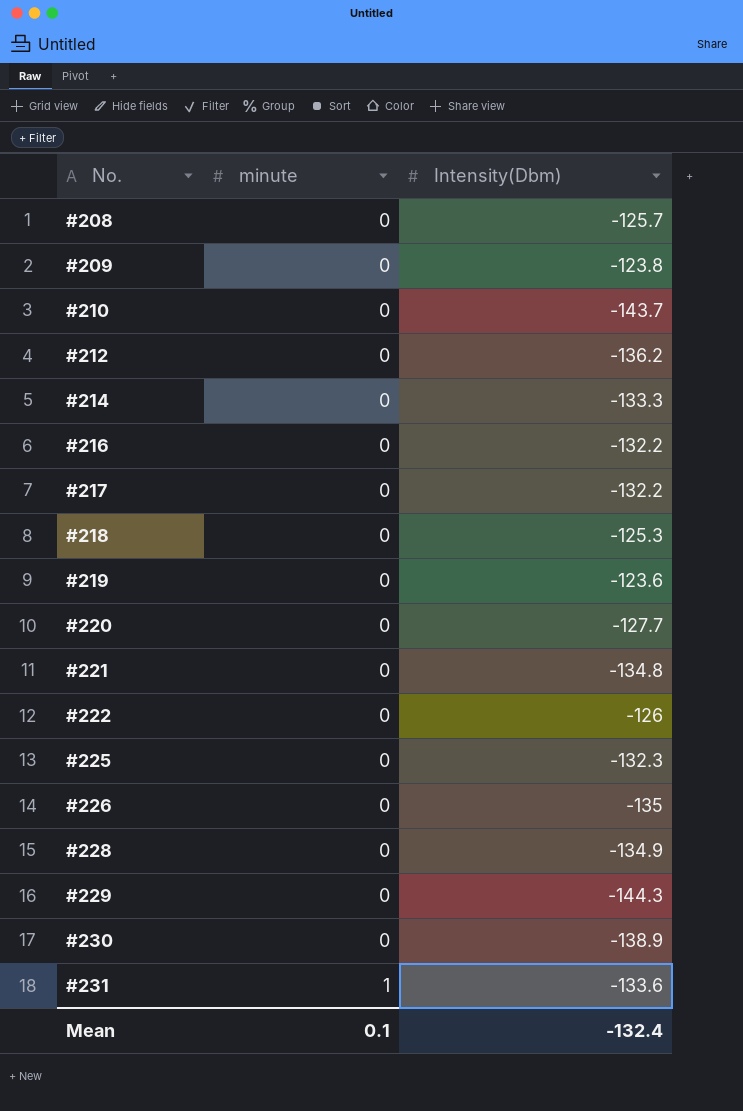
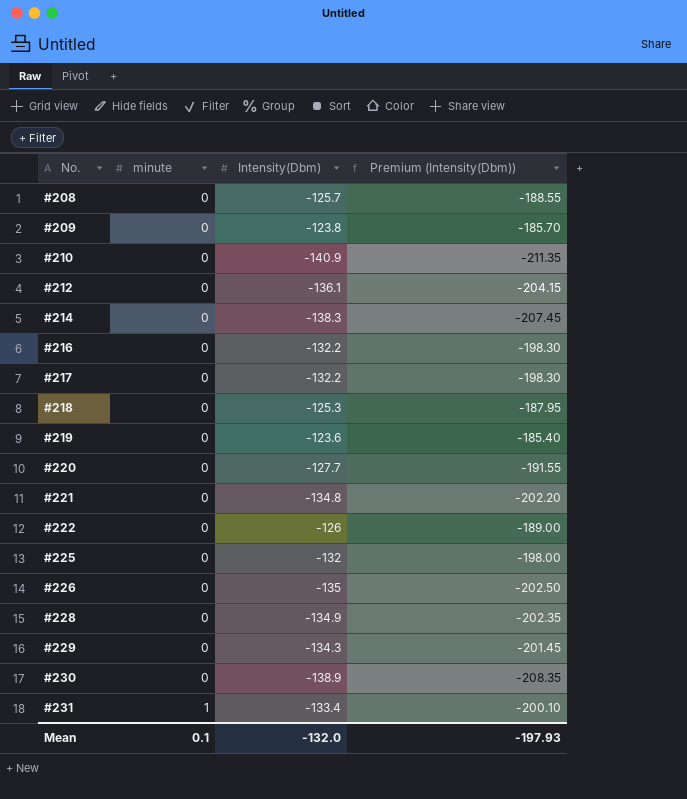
column Premium (Intensity(Dbm)) | formula: none -> [Intensity(Dbm)] * 1.5
#210 | Intensity(Dbm): -143.7 -> -140.9
#212 | Intensity(Dbm): -136.2 -> -136.1
#214 | Intensity(Dbm): -133.3 -> -138.3
#225 | Intensity(Dbm): -132.3 -> -132
#229 | Intensity(Dbm): -144.3 -> -134.3
#231 | Intensity(Dbm): -133.6 -> -133.4
Mean | Intensity(Dbm): -132.4 -> -132.0

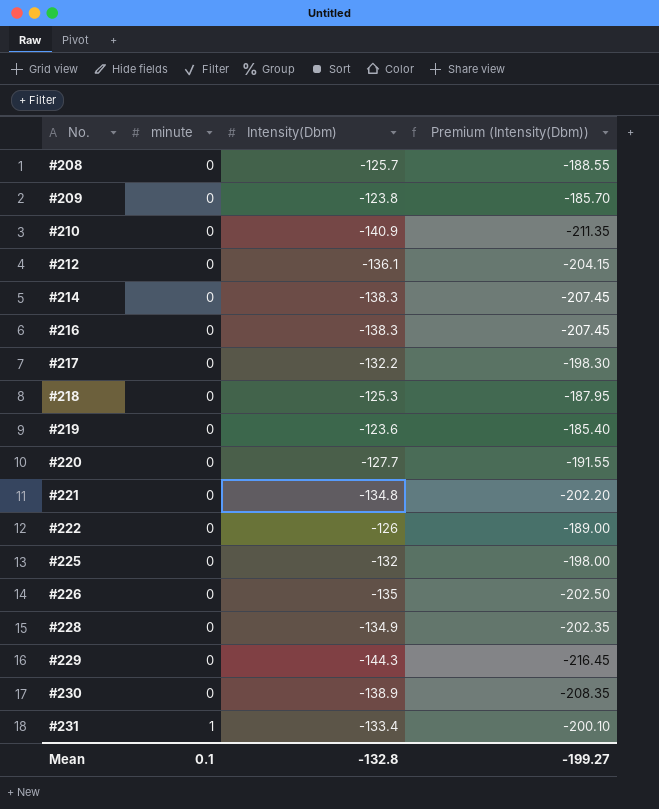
#216 | Intensity(Dbm): -132.2 -> -138.3
#216 | Premium (Intensity(Dbm)): -198.30 -> -207.45
#229 | Intensity(Dbm): -134.3 -> -144.3
#229 | Premium (Intensity(Dbm)): -201.45 -> -216.45
Mean | Intensity(Dbm): -132.0 -> -132.8
Mean | Premium (Intensity(Dbm)): -197.93 -> -199.27

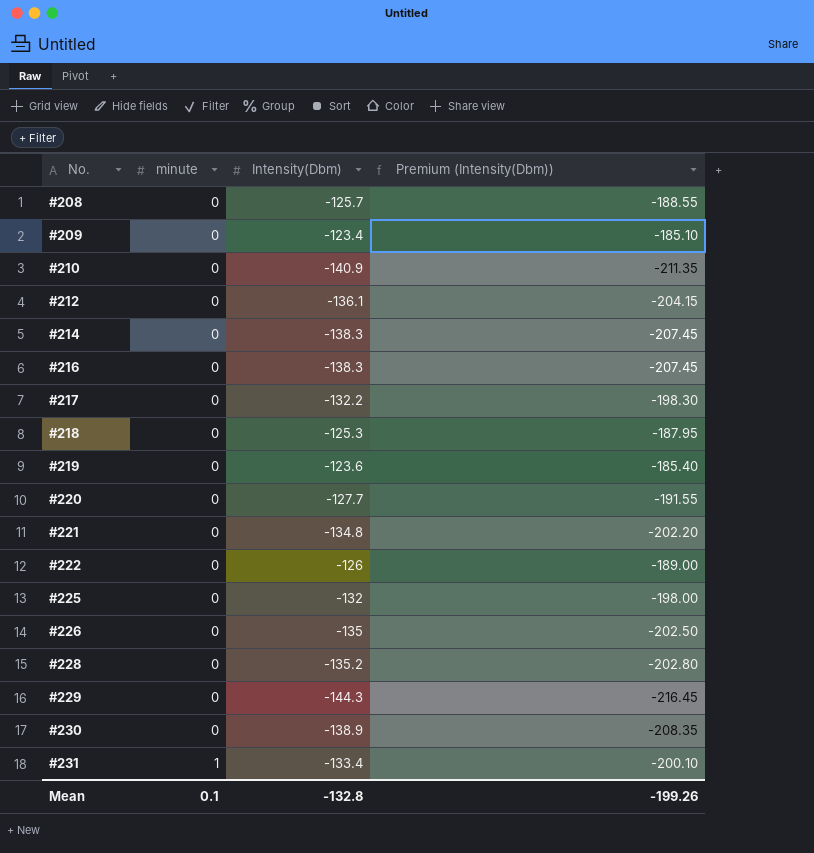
#209 | Intensity(Dbm): -123.8 -> -123.4
#209 | Premium (Intensity(Dbm)): -185.70 -> -185.10
#228 | Intensity(Dbm): -134.9 -> -135.2
#228 | Premium (Intensity(Dbm)): -202.35 -> -202.80
Mean | Premium (Intensity(Dbm)): -199.27 -> -199.26

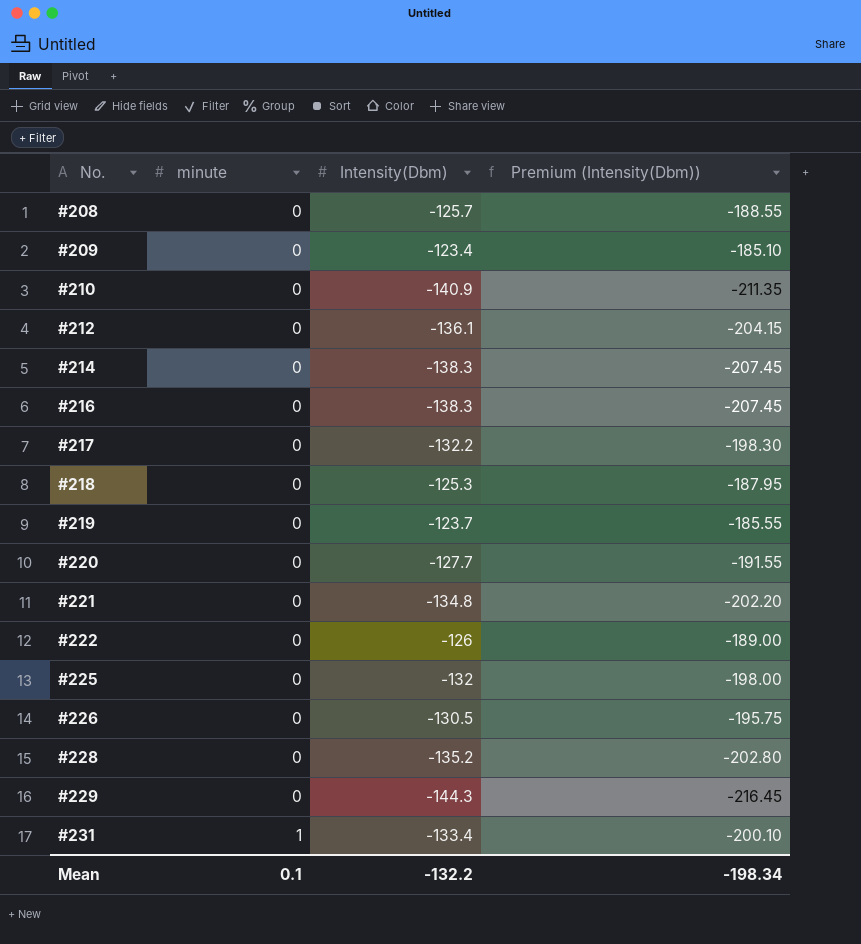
row #230: 0 | -138.9 | -208.35 -> none
#219 | Intensity(Dbm): -123.6 -> -123.7
#219 | Premium (Intensity(Dbm)): -185.40 -> -185.55
#226 | Intensity(Dbm): -135 -> -130.5
#226 | Premium (Intensity(Dbm)): -202.50 -> -195.75
Mean | Intensity(Dbm): -132.8 -> -132.2
Mean | Premium (Intensity(Dbm)): -199.26 -> -198.34

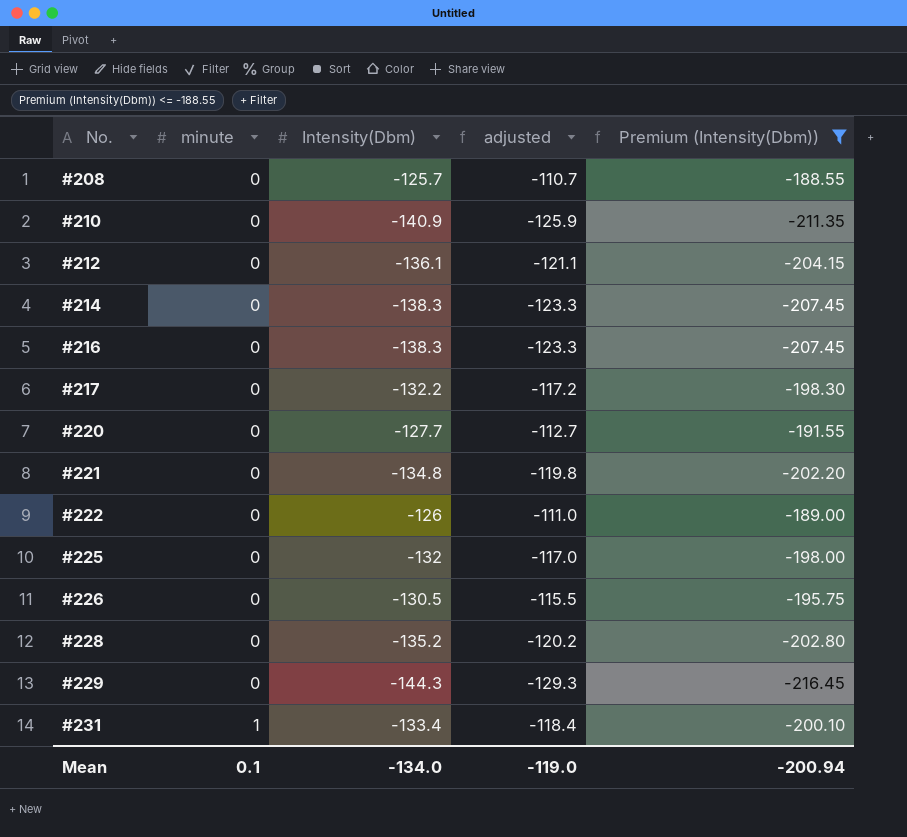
filter: none -> Premium (Intensity(Dbm)) <= -188.55
column adjusted | formula: none -> [Intensity(Dbm)] + 15
Mean | Intensity(Dbm): -132.2 -> -134.0
Mean | Premium (Intensity(Dbm)): -198.34 -> -200.94

